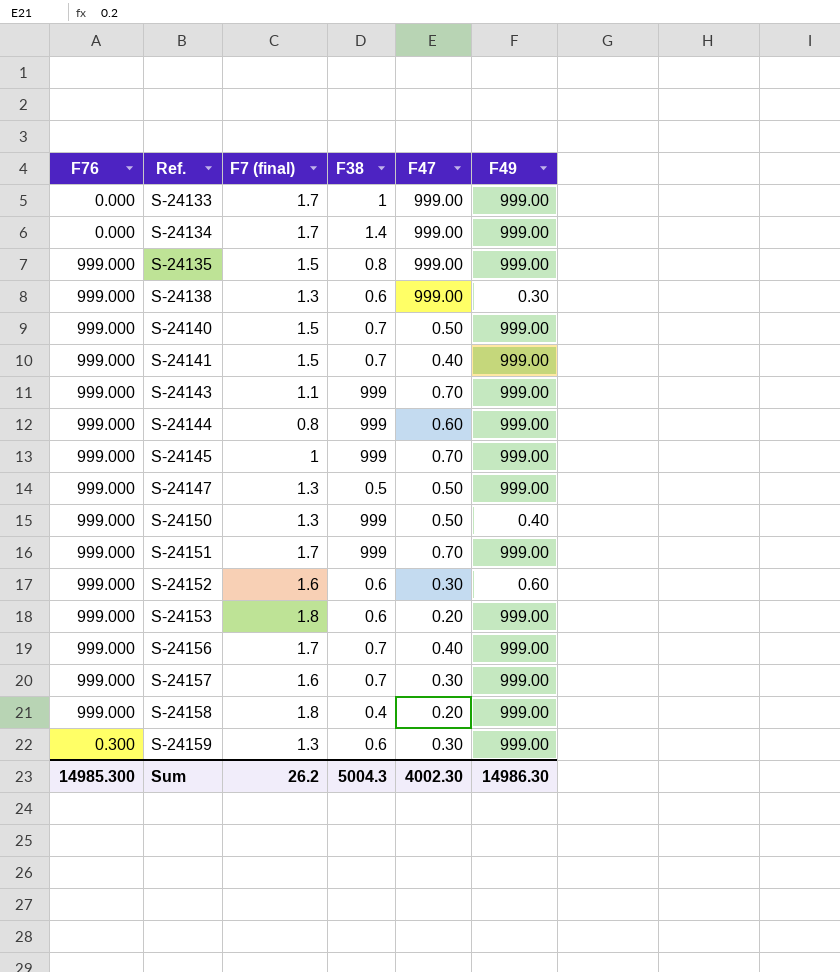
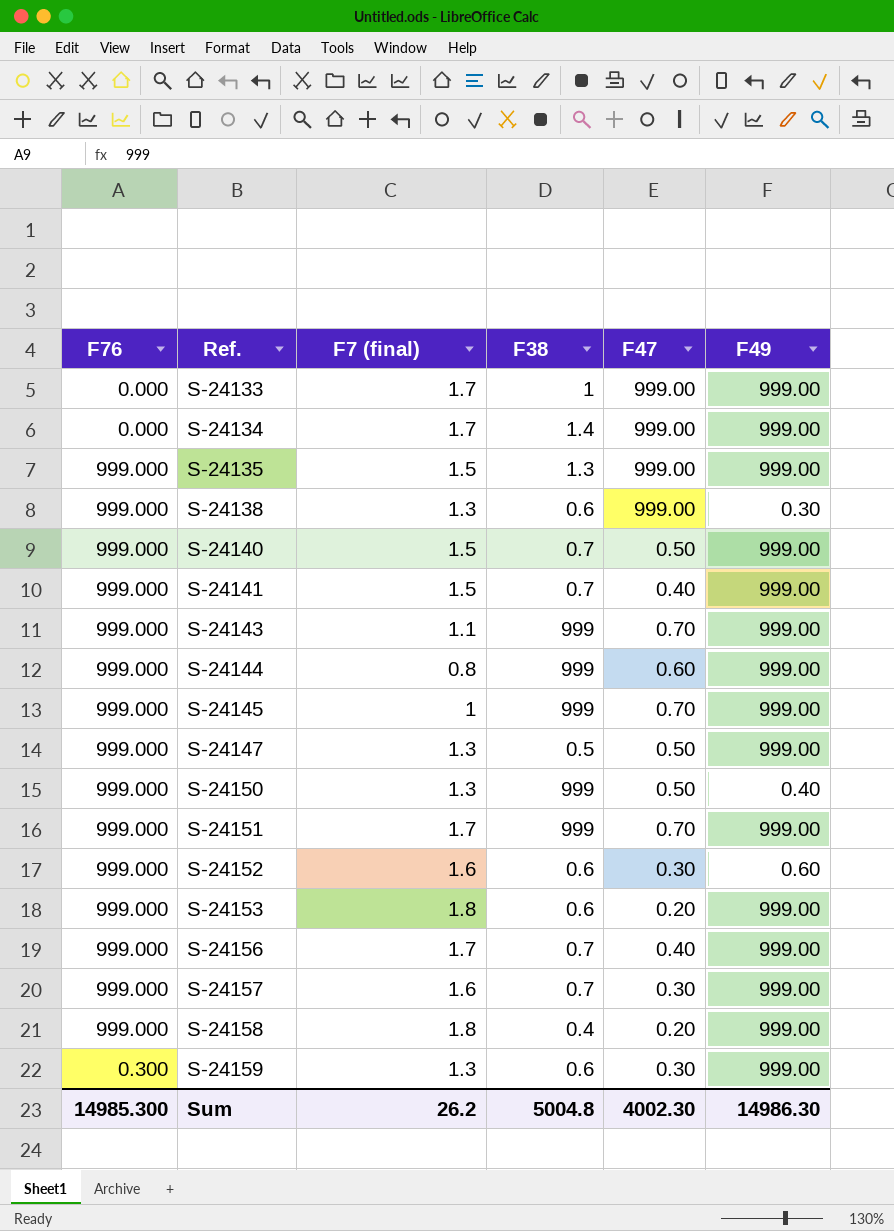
S-24135 | F38: 0.8 -> 1.3
Sum | F38: 5004.3 -> 5004.8

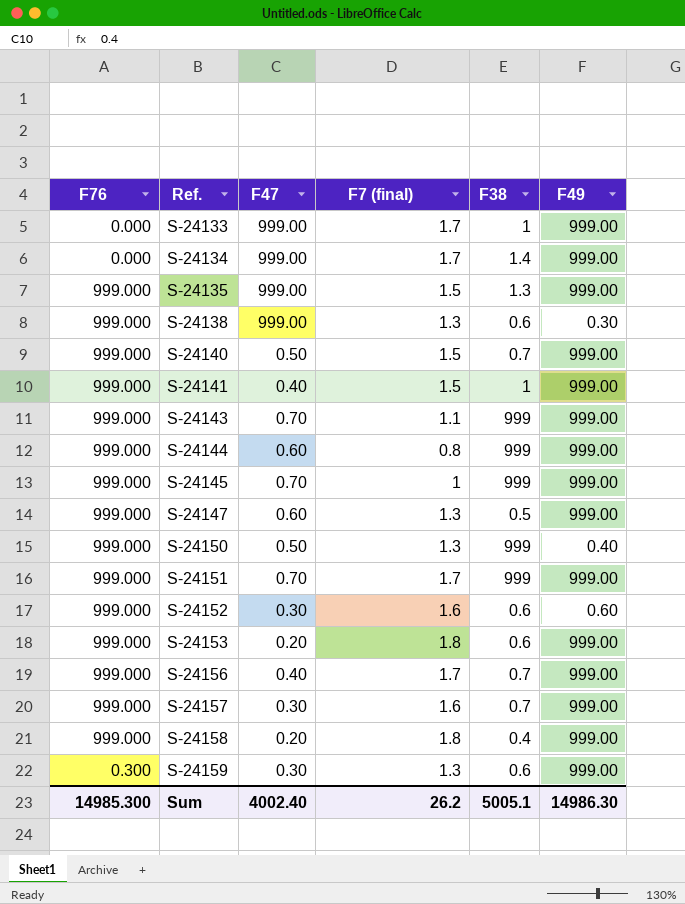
column F47 | position: 5 -> 3
S-24141 | F38: 0.7 -> 1
S-24147 | F47: 0.50 -> 0.60
Sum | F47: 4002.30 -> 4002.40
Sum | F38: 5004.8 -> 5005.1

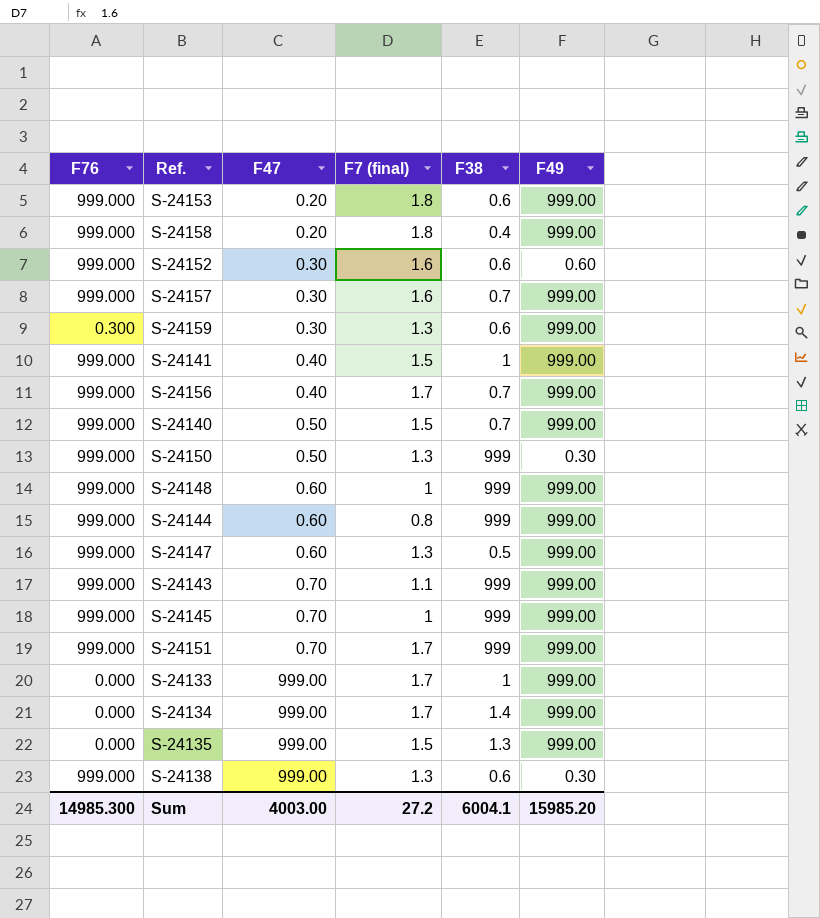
row order: Ref. ascending -> F47 ascending
S-24150 | F49: 0.40 -> 0.30
row S-24148: none -> 999.000 | 0.60 | 1 | 999 | 999.00
S-24135 | F76: 999.000 -> 0.000
Sum | F47: 4002.40 -> 4003.00
Sum | F7 (final): 26.2 -> 27.2
Sum | F38: 5005.1 -> 6004.1
Sum | F49: 14986.30 -> 15985.20

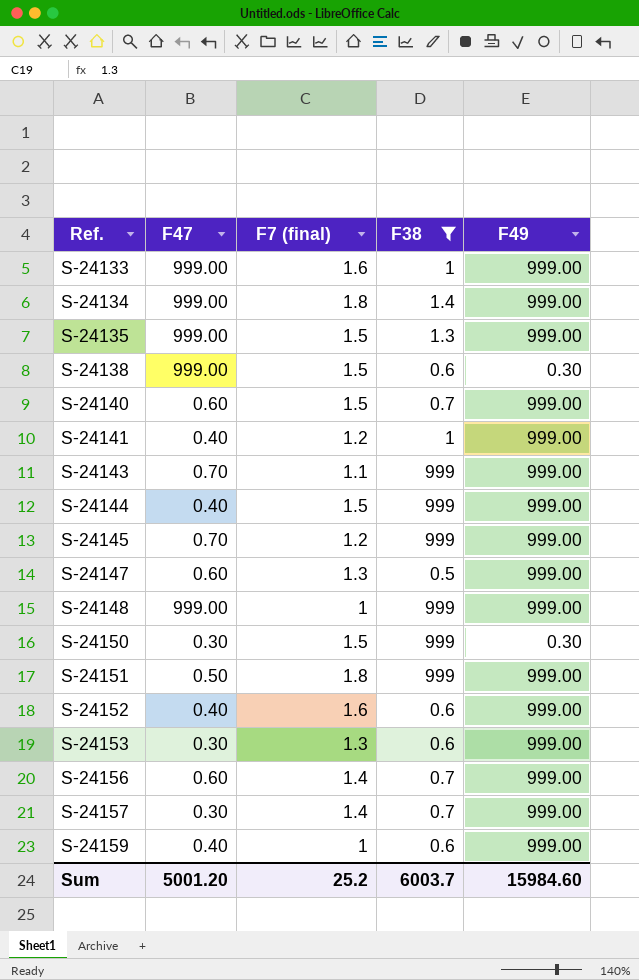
filter: none -> F38 != 0.4
row order: F47 ascending -> Ref. ascending
column F76 | position: 1 -> none
S-24133 | F7 (final): 1.7 -> 1.6
S-24134 | F7 (final): 1.7 -> 1.8
S-24138 | F7 (final): 1.3 -> 1.5
S-24140 | F47: 0.50 -> 0.60
S-24141 | F7 (final): 1.5 -> 1.2
S-24144 | F47: 0.60 -> 0.40
S-24144 | F7 (final): 0.8 -> 1.5
S-24145 | F7 (final): 1 -> 1.2
S-24148 | F47: 0.60 -> 999.00
S-24150 | F47: 0.50 -> 0.30
S-24150 | F7 (final): 1.3 -> 1.5
S-24151 | F47: 0.70 -> 0.50
S-24151 | F7 (final): 1.7 -> 1.8
S-24152 | F47: 0.30 -> 0.40
S-24152 | F49: 0.60 -> 999.00
S-24153 | F47: 0.20 -> 0.30
S-24153 | F7 (final): 1.8 -> 1.3
S-24156 | F47: 0.40 -> 0.60
S-24156 | F7 (final): 1.7 -> 1.4
S-24157 | F7 (final): 1.6 -> 1.4
S-24159 | F47: 0.30 -> 0.40
S-24159 | F7 (final): 1.3 -> 1
Sum | F47: 4003.00 -> 5001.20
Sum | F7 (final): 27.2 -> 25.2
Sum | F38: 6004.1 -> 6003.7
Sum | F49: 15985.20 -> 15984.60

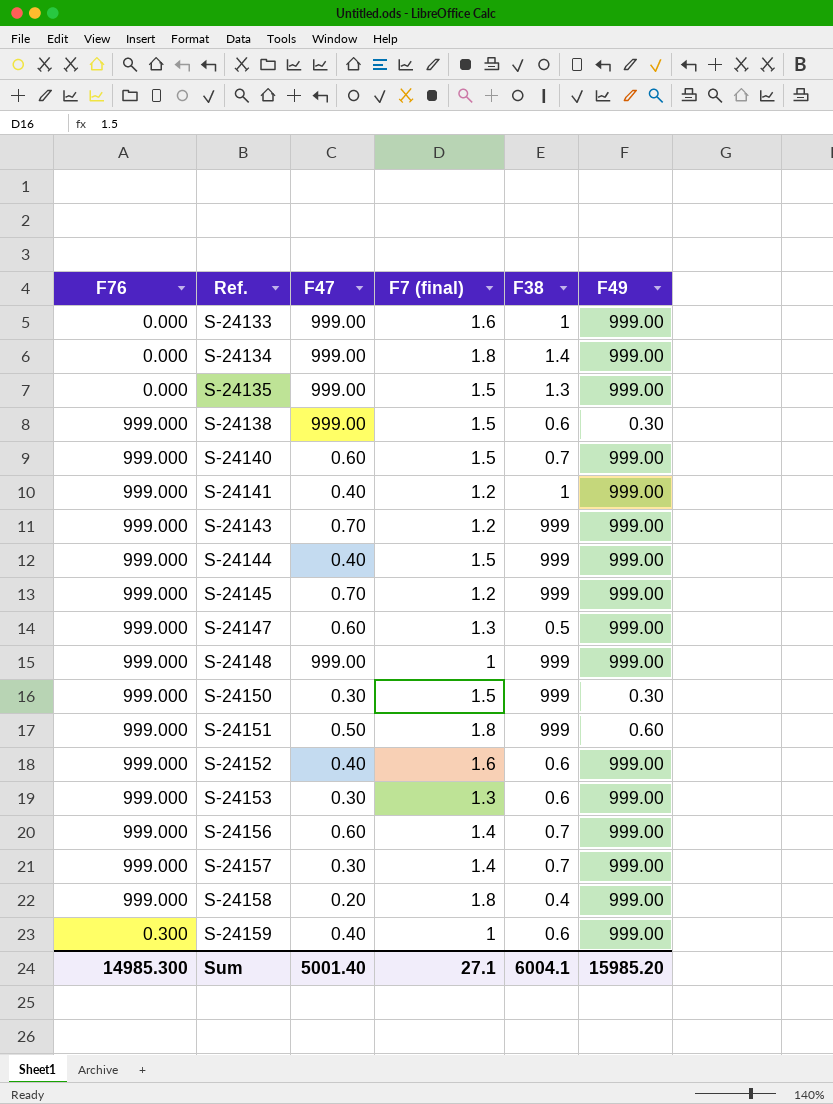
filter: F38 != 0.4 -> none
column F76 | position: none -> 1
S-24143 | F7 (final): 1.1 -> 1.2
S-24151 | F49: 999.00 -> 0.60
Sum | F47: 5001.20 -> 5001.40
Sum | F7 (final): 25.2 -> 27.1
Sum | F38: 6003.7 -> 6004.1
Sum | F49: 15984.60 -> 15985.20

